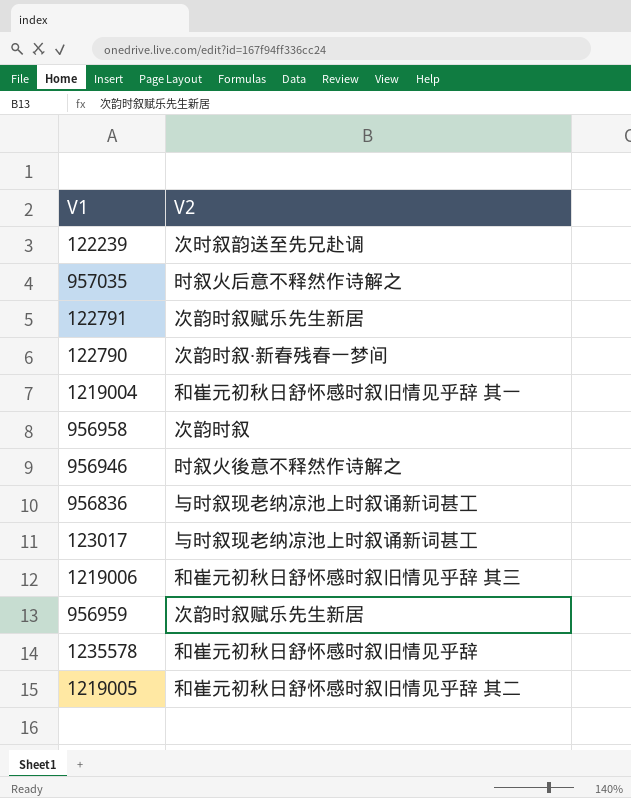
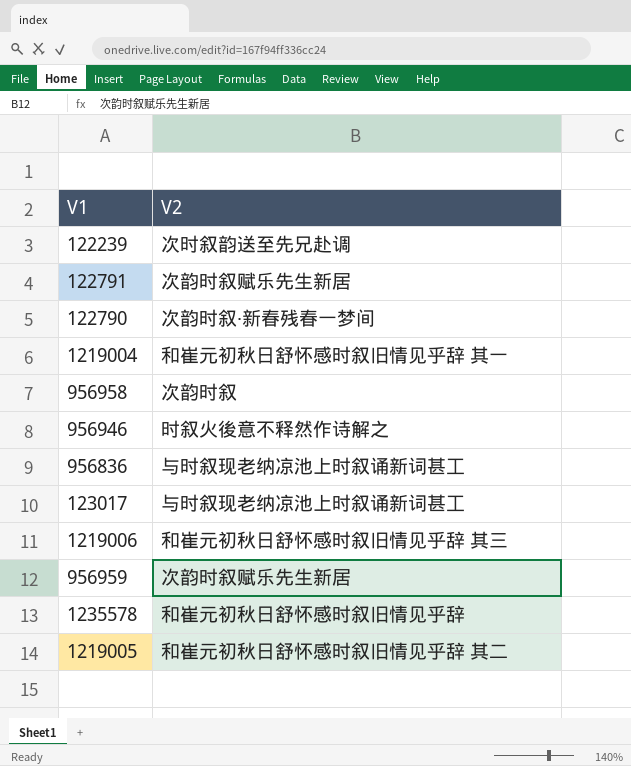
row 957035: 时叙火后意不释然作诗解之 -> none

